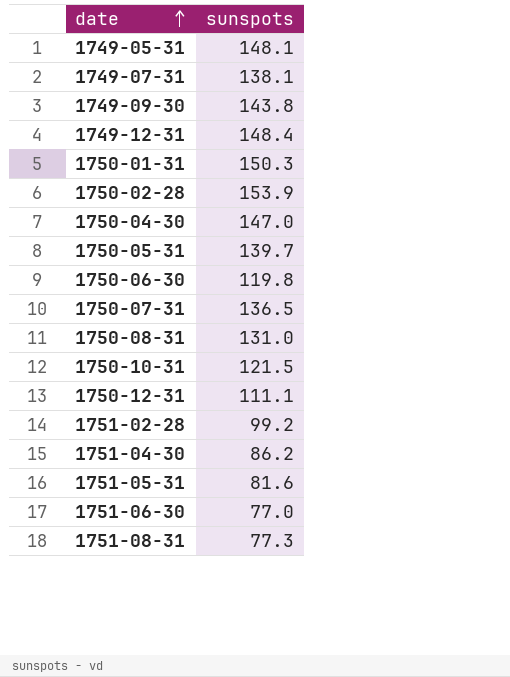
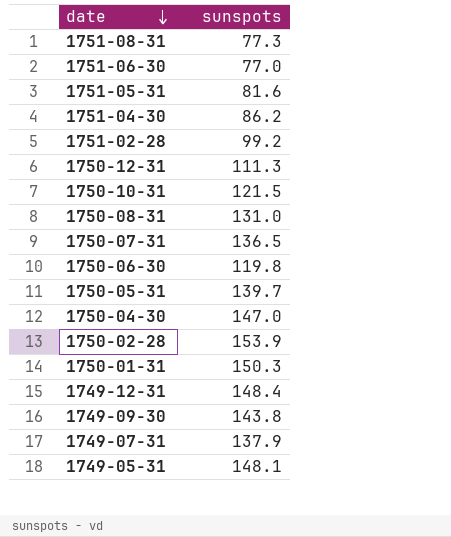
row order: date ascending -> date descending
1750-12-31 | sunspots: 111.1 -> 111.3
1749-07-31 | sunspots: 138.1 -> 137.9

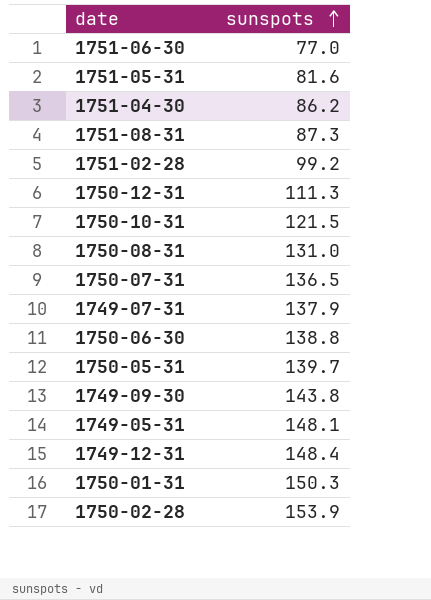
row order: date descending -> sunspots ascending
row 1750-04-30: 147.0 -> none
1751-08-31 | sunspots: 77.3 -> 87.3
1750-06-30 | sunspots: 119.8 -> 138.8

